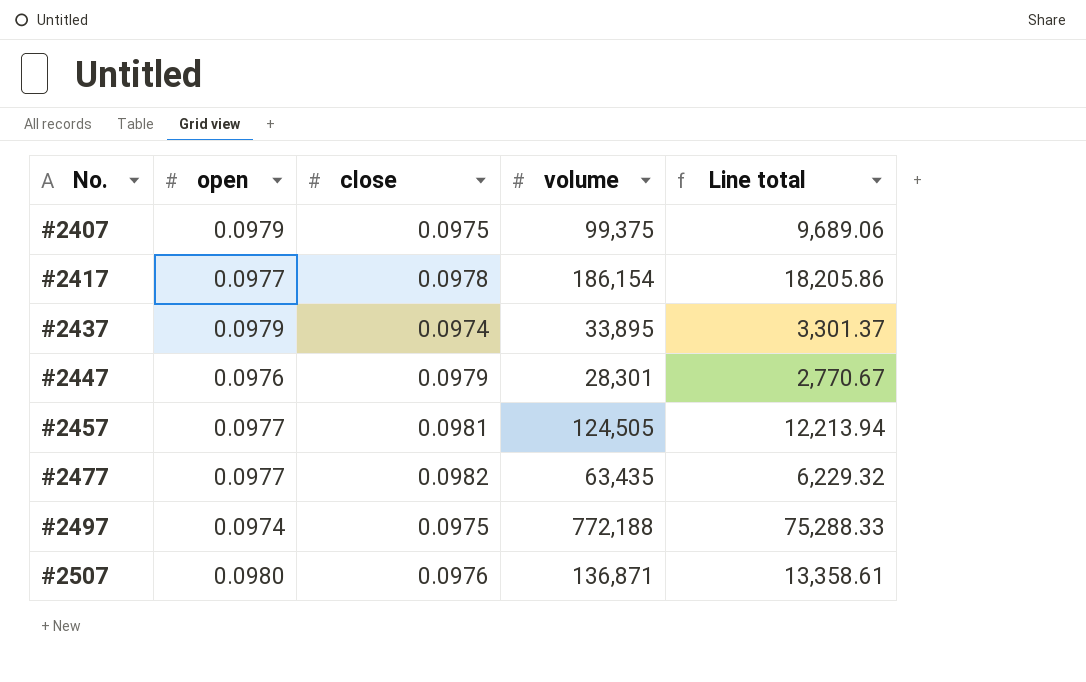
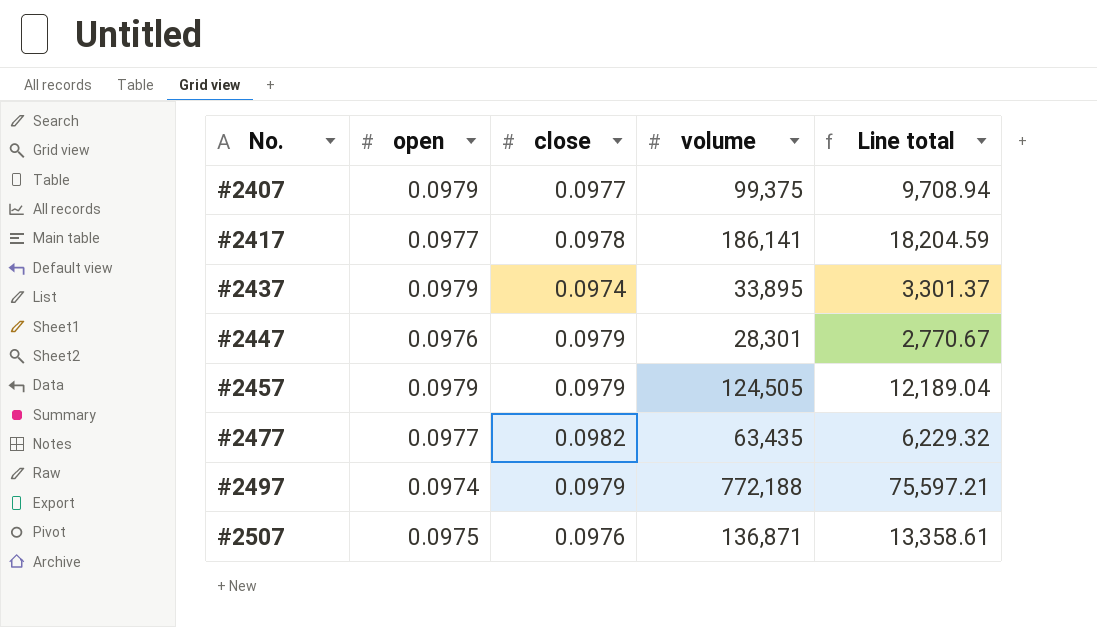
#2407 | close: 0.0975 -> 0.0977
#2407 | Line total: 9,689.06 -> 9,708.94
#2417 | volume: 186,154 -> 186,141
#2417 | Line total: 18,205.86 -> 18,204.59
#2457 | open: 0.0977 -> 0.0979
#2457 | close: 0.0981 -> 0.0979
#2457 | Line total: 12,213.94 -> 12,189.04
#2497 | close: 0.0975 -> 0.0979
#2497 | Line total: 75,288.33 -> 75,597.21
#2507 | open: 0.0980 -> 0.0975

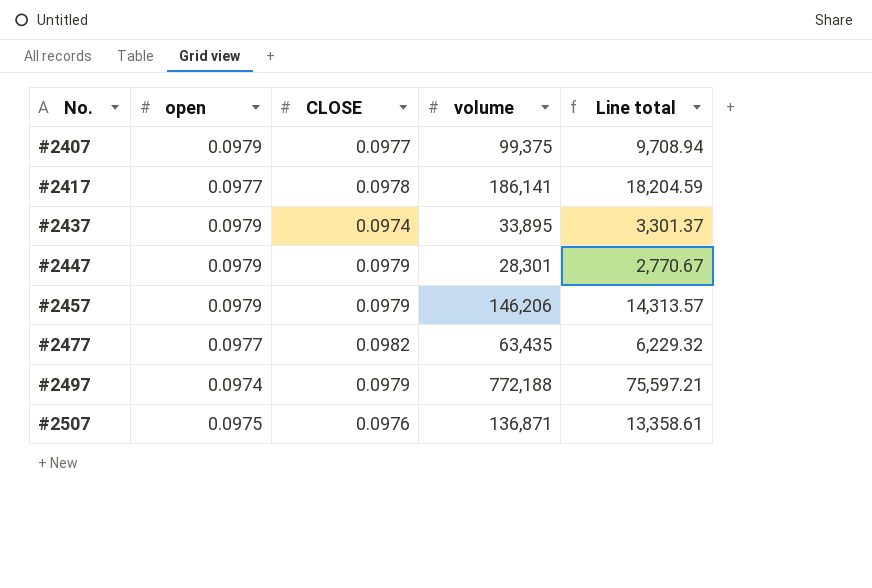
column name: close -> CLOSE
#2447 | open: 0.0976 -> 0.0979
#2457 | volume: 124,505 -> 146,206
#2457 | Line total: 12,189.04 -> 14,313.57

